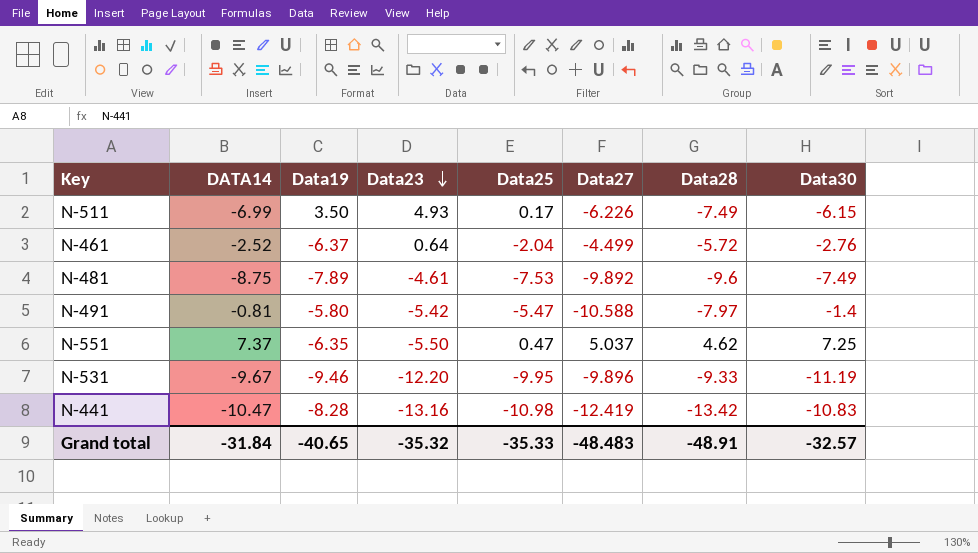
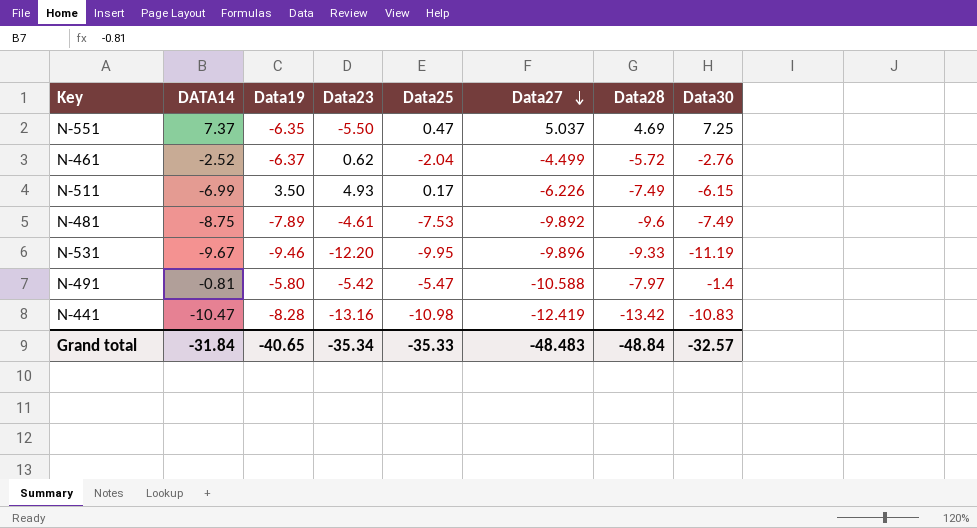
row order: Data23 descending -> Data27 descending
N-551 | Data28: 4.62 -> 4.69
N-461 | Data23: 0.64 -> 0.62
Grand total | Data23: -35.32 -> -35.34
Grand total | Data28: -48.91 -> -48.84

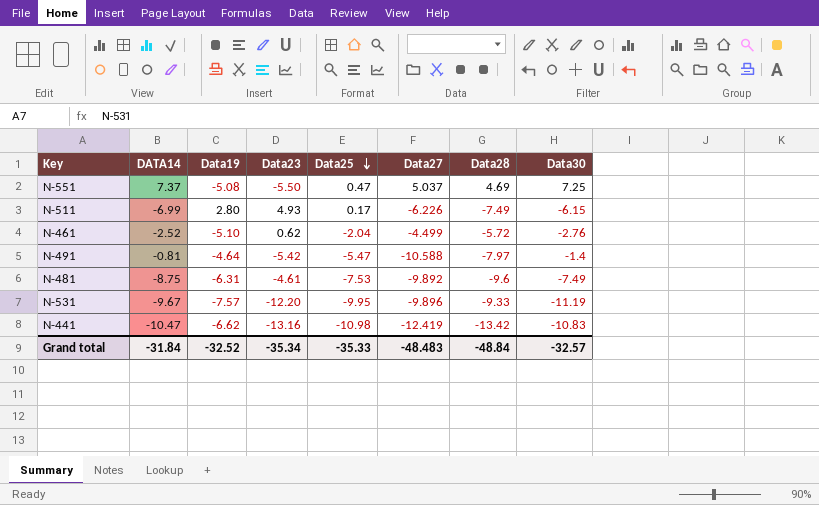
row order: Data27 descending -> Data25 descending
N-551 | Data19: -6.35 -> -5.08
N-511 | Data19: 3.50 -> 2.80
N-461 | Data19: -6.37 -> -5.10
N-491 | Data19: -5.80 -> -4.64
N-481 | Data19: -7.89 -> -6.31
N-531 | Data19: -9.46 -> -7.57
N-441 | Data19: -8.28 -> -6.62
Grand total | Data19: -40.65 -> -32.52

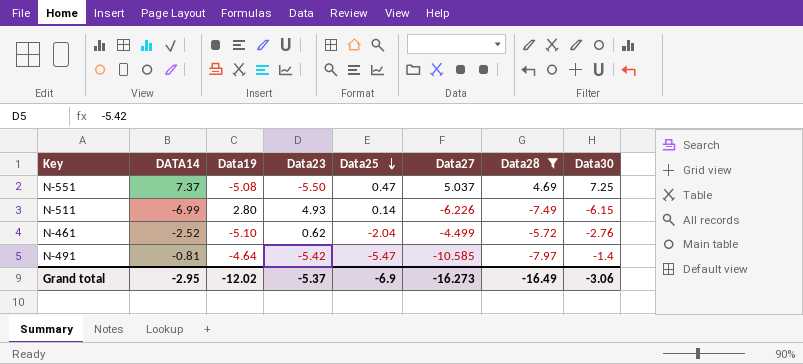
filter: none -> Data28 >= -7.97
N-511 | Data25: 0.17 -> 0.14
N-491 | Data27: -10.588 -> -10.585
Grand total | DATA14: -31.84 -> -2.95
Grand total | Data19: -32.52 -> -12.02
Grand total | Data23: -35.34 -> -5.37
Grand total | Data25: -35.33 -> -6.9
Grand total | Data27: -48.483 -> -16.273
Grand total | Data28: -48.84 -> -16.49
Grand total | Data30: -32.57 -> -3.06

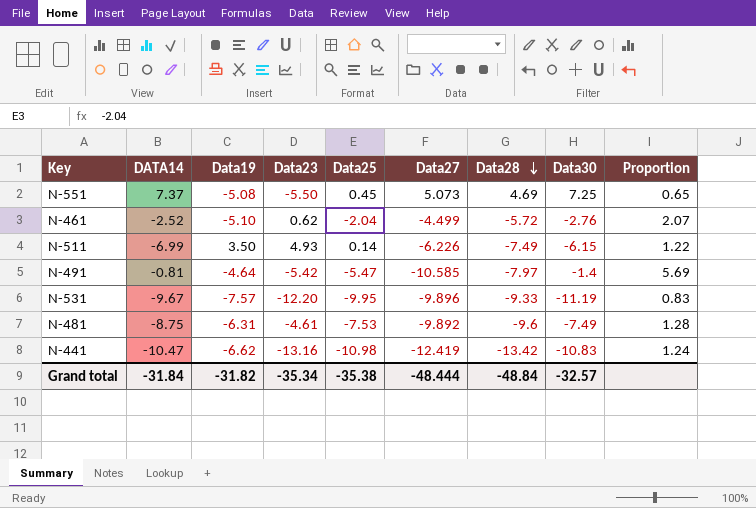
filter: Data28 >= -7.97 -> none
row order: Data25 descending -> Data28 descending
column Proportion | formula: none -> [Data28] / [Data30]
N-551 | Data25: 0.47 -> 0.45
N-551 | Data27: 5.037 -> 5.073
N-511 | Data19: 2.80 -> 3.50
Grand total | DATA14: -2.95 -> -31.84
Grand total | Data19: -12.02 -> -31.82
Grand total | Data23: -5.37 -> -35.34
Grand total | Data25: -6.9 -> -35.38
Grand total | Data27: -16.273 -> -48.444
Grand total | Data28: -16.49 -> -48.84
Grand total | Data30: -3.06 -> -32.57

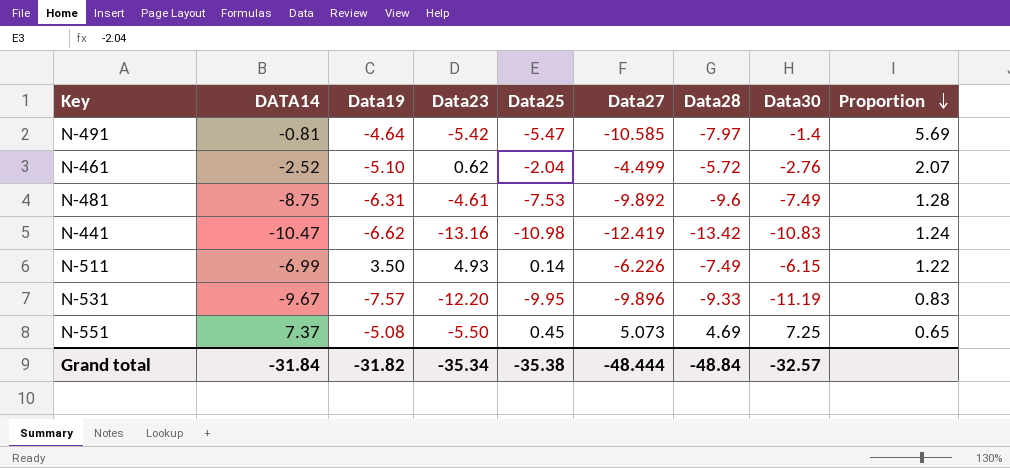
row order: Data28 descending -> Proportion descending

